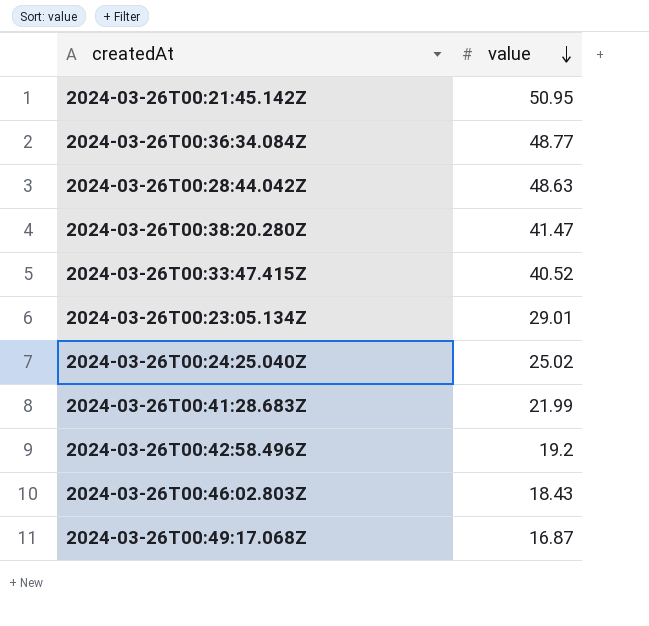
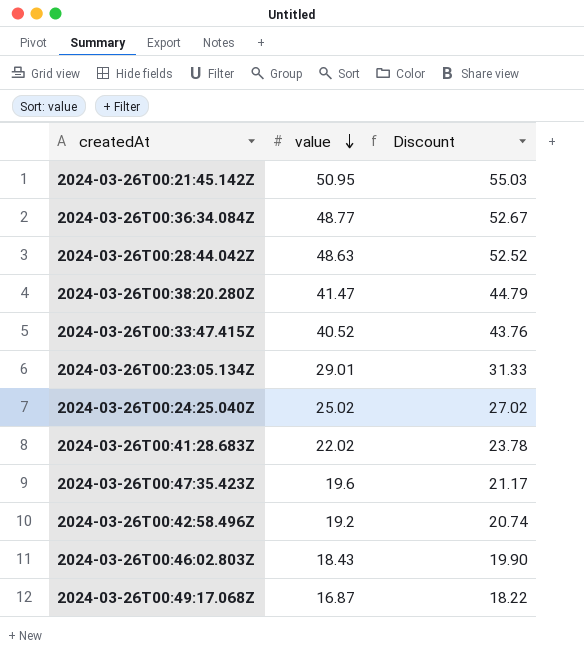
column Discount | formula: none -> [value] * 1.08
2024-03-26T00:41:28.683Z | value: 21.99 -> 22.02
row 2024-03-26T00:47:35.423Z: none -> 19.6 | 21.17

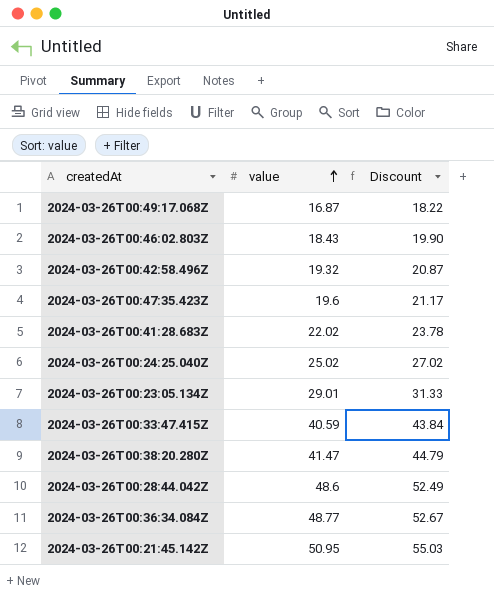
row order: value descending -> value ascending
2024-03-26T00:42:58.496Z | value: 19.2 -> 19.32
2024-03-26T00:42:58.496Z | Discount: 20.74 -> 20.87
2024-03-26T00:33:47.415Z | value: 40.52 -> 40.59
2024-03-26T00:33:47.415Z | Discount: 43.76 -> 43.84
2024-03-26T00:28:44.042Z | value: 48.63 -> 48.6
2024-03-26T00:28:44.042Z | Discount: 52.52 -> 52.49

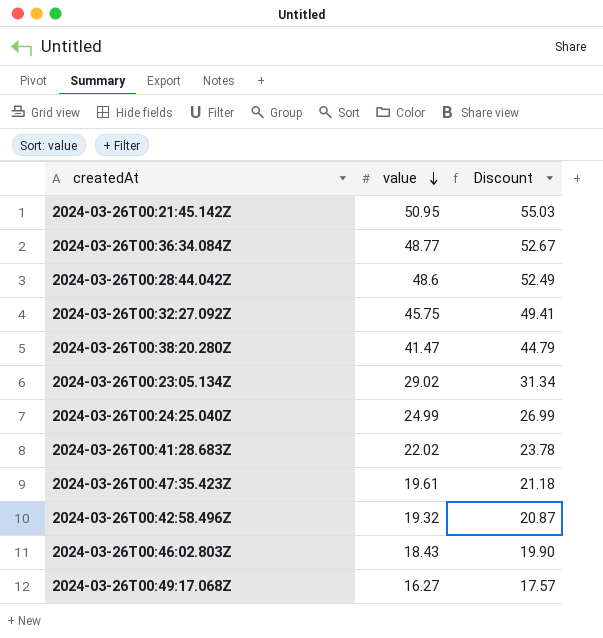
row order: value ascending -> value descending
row 2024-03-26T00:33:47.415Z: 40.59 | 43.84 -> none
row 2024-03-26T00:32:27.092Z: none -> 45.75 | 49.41
2024-03-26T00:23:05.134Z | value: 29.01 -> 29.02
2024-03-26T00:23:05.134Z | Discount: 31.33 -> 31.34
2024-03-26T00:24:25.040Z | value: 25.02 -> 24.99
2024-03-26T00:24:25.040Z | Discount: 27.02 -> 26.99
2024-03-26T00:47:35.423Z | value: 19.6 -> 19.61
2024-03-26T00:47:35.423Z | Discount: 21.17 -> 21.18
2024-03-26T00:49:17.068Z | value: 16.87 -> 16.27
2024-03-26T00:49:17.068Z | Discount: 18.22 -> 17.57

